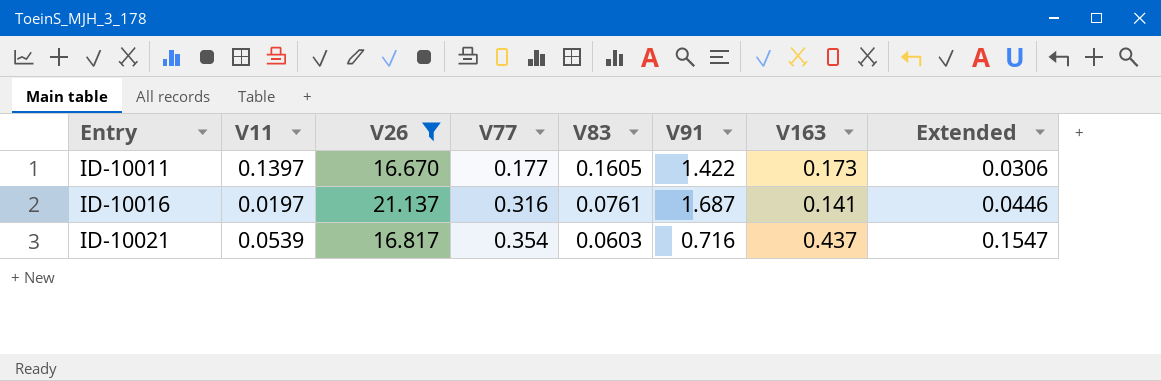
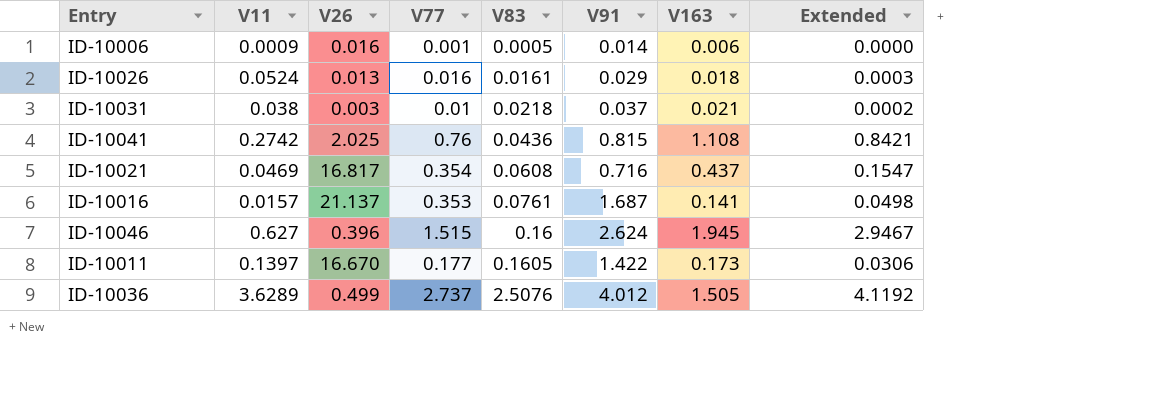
filter: V26 >= 16.670 -> none
row order: Entry ascending -> V83 ascending
ID-10021 | V11: 0.0539 -> 0.0469
ID-10021 | V83: 0.0603 -> 0.0608
ID-10016 | V11: 0.0197 -> 0.0157
ID-10016 | V77: 0.316 -> 0.353
ID-10016 | Extended: 0.0446 -> 0.0498

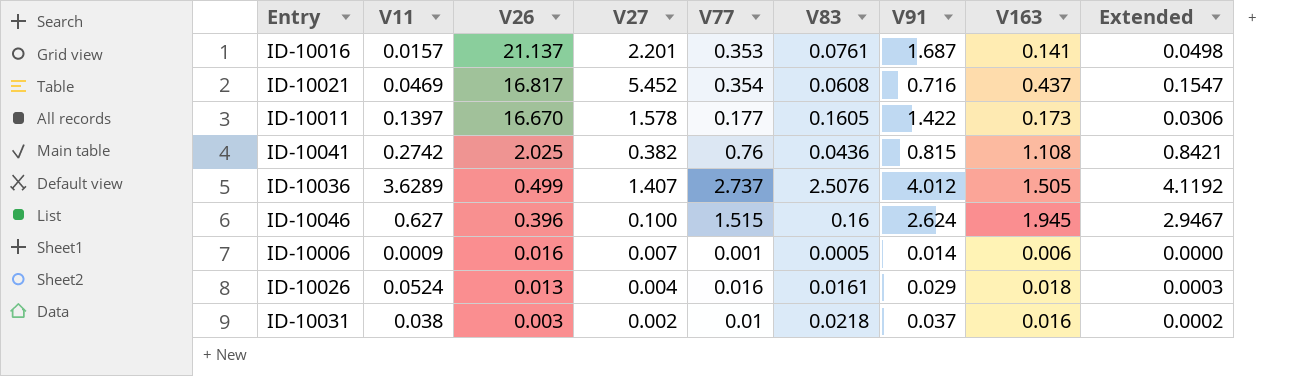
row order: V83 ascending -> V26 descending
column V27 | position: none -> 4
ID-10031 | V163: 0.021 -> 0.016

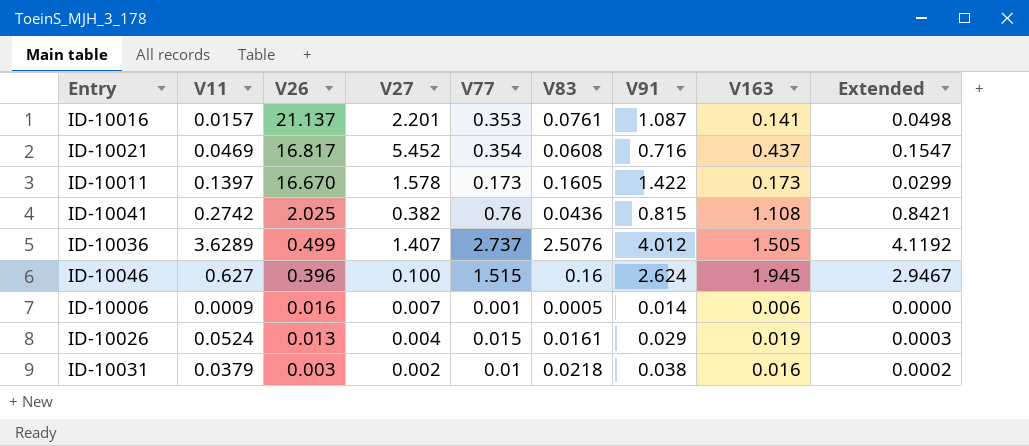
ID-10016 | V91: 1.687 -> 1.087
ID-10011 | V77: 0.177 -> 0.173
ID-10011 | Extended: 0.0306 -> 0.0299
ID-10026 | V77: 0.016 -> 0.015
ID-10026 | V163: 0.018 -> 0.019
ID-10031 | V11: 0.038 -> 0.0379
ID-10031 | V91: 0.037 -> 0.038

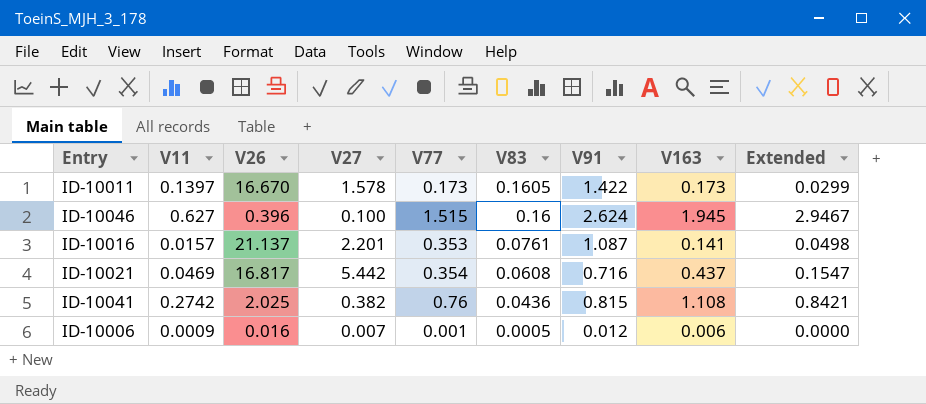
row order: V26 descending -> V83 descending
row ID-10036: 3.6289 | 0.499 | 1.407 | 2.737 | 2.5076 | 4.012 | 1.505 | 4.1192 -> none
row ID-10026: 0.0524 | 0.013 | 0.004 | 0.015 | 0.0161 | 0.029 | 0.019 | 0.0003 -> none
row ID-10031: 0.0379 | 0.003 | 0.002 | 0.01 | 0.0218 | 0.038 | 0.016 | 0.0002 -> none
ID-10021 | V27: 5.452 -> 5.442
ID-10006 | V91: 0.014 -> 0.012

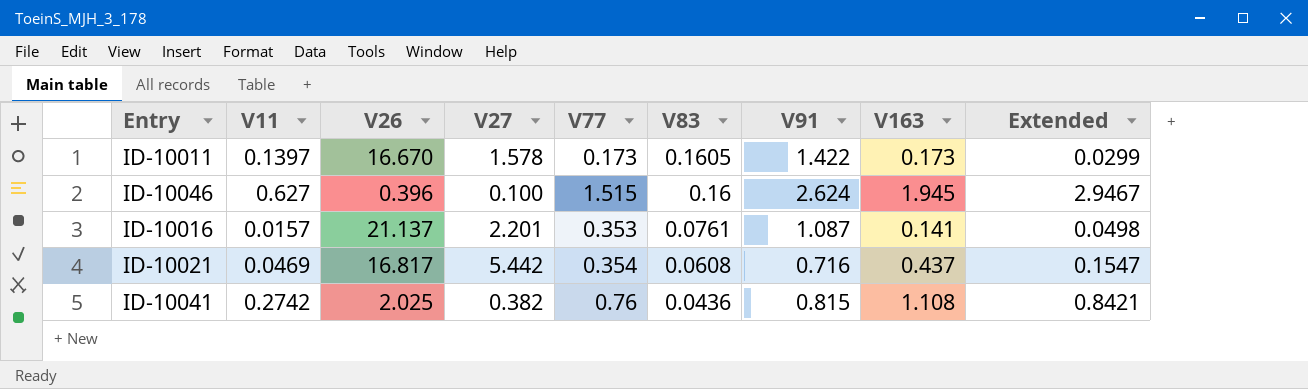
row ID-10006: 0.0009 | 0.016 | 0.007 | 0.001 | 0.0005 | 0.012 | 0.006 | 0.0000 -> none

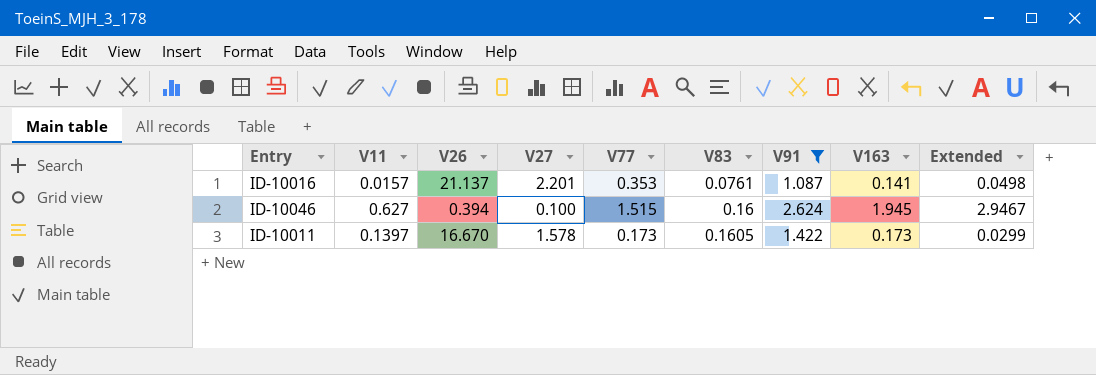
filter: none -> V91 >= 1.087
row order: V83 descending -> V83 ascending
ID-10046 | V26: 0.396 -> 0.394

